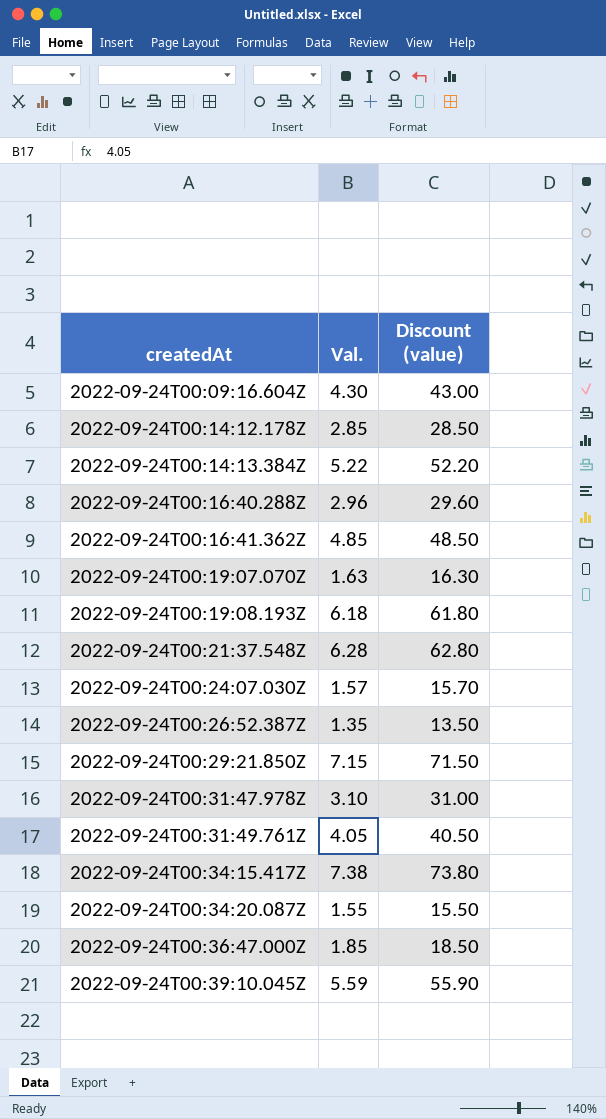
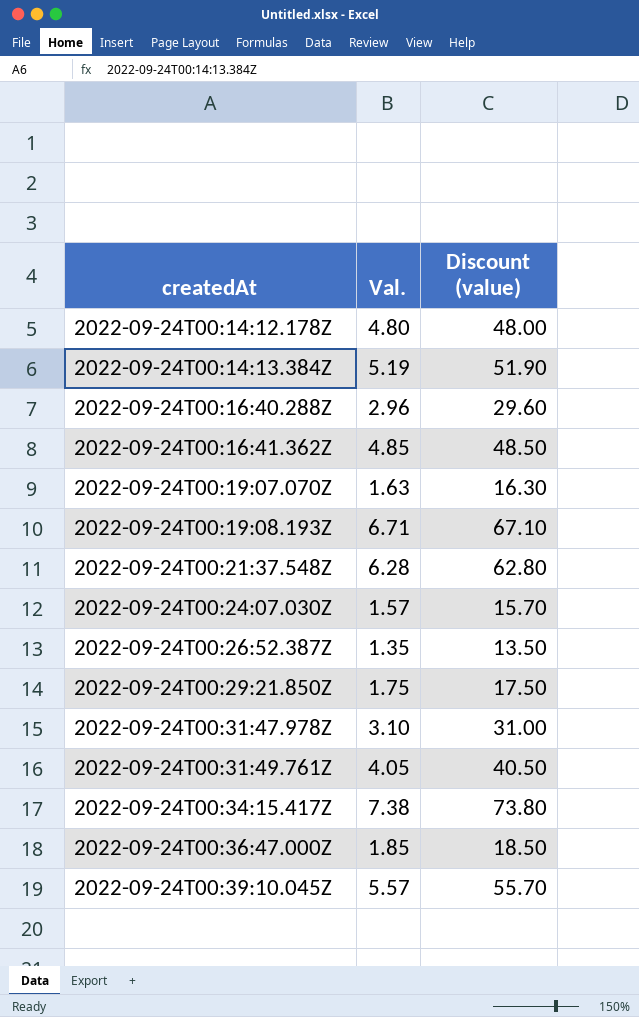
row 2022-09-24T00:09:16.604Z: 4.30 | 43.00 -> none
row 2022-09-24T00:34:20.087Z: 1.55 | 15.50 -> none
2022-09-24T00:14:12.178Z | Val.: 2.85 -> 4.80
2022-09-24T00:14:12.178Z | Discount (value): 28.50 -> 48.00
2022-09-24T00:14:13.384Z | Val.: 5.22 -> 5.19
2022-09-24T00:14:13.384Z | Discount (value): 52.20 -> 51.90
2022-09-24T00:19:08.193Z | Val.: 6.18 -> 6.71
2022-09-24T00:19:08.193Z | Discount (value): 61.80 -> 67.10
2022-09-24T00:29:21.850Z | Val.: 7.15 -> 1.75
2022-09-24T00:29:21.850Z | Discount (value): 71.50 -> 17.50
2022-09-24T00:39:10.045Z | Val.: 5.59 -> 5.57
2022-09-24T00:39:10.045Z | Discount (value): 55.90 -> 55.70

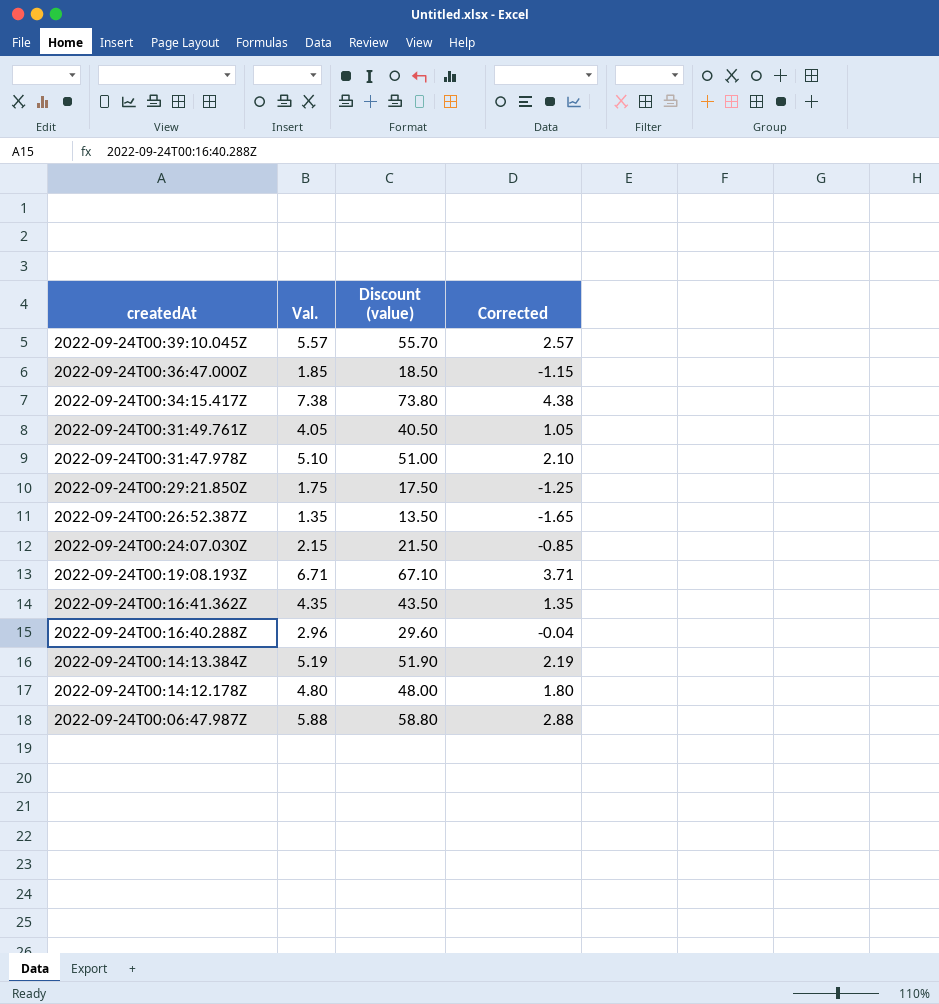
row order: createdAt ascending -> createdAt descending
column Corrected | formula: none -> [Val.] - 3
row 2022-09-24T00:19:07.070Z: 1.63 | 16.30 -> none
row 2022-09-24T00:21:37.548Z: 6.28 | 62.80 -> none
2022-09-24T00:31:47.978Z | Val.: 3.10 -> 5.10
2022-09-24T00:31:47.978Z | Discount (value): 31.00 -> 51.00
2022-09-24T00:24:07.030Z | Val.: 1.57 -> 2.15
2022-09-24T00:24:07.030Z | Discount (value): 15.70 -> 21.50
2022-09-24T00:16:41.362Z | Val.: 4.85 -> 4.35
2022-09-24T00:16:41.362Z | Discount (value): 48.50 -> 43.50
row 2022-09-24T00:06:47.987Z: none -> 5.88 | 58.80 | 2.88

